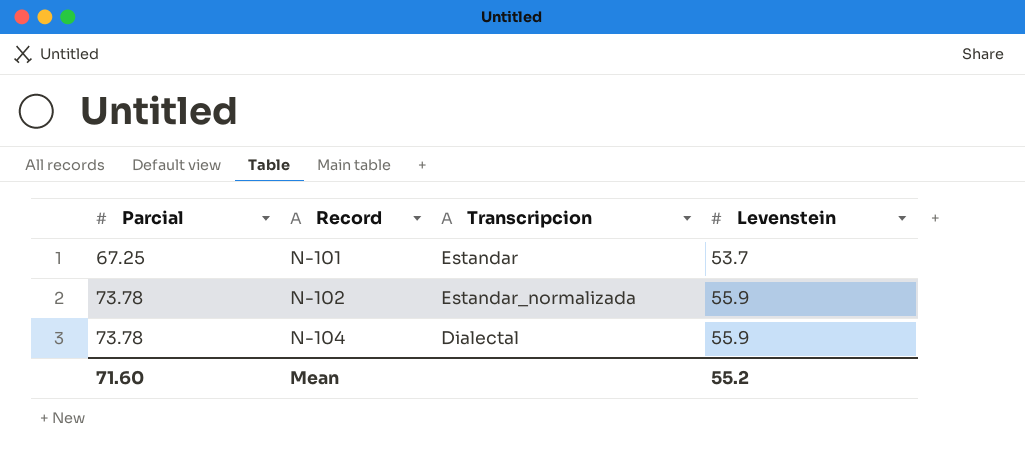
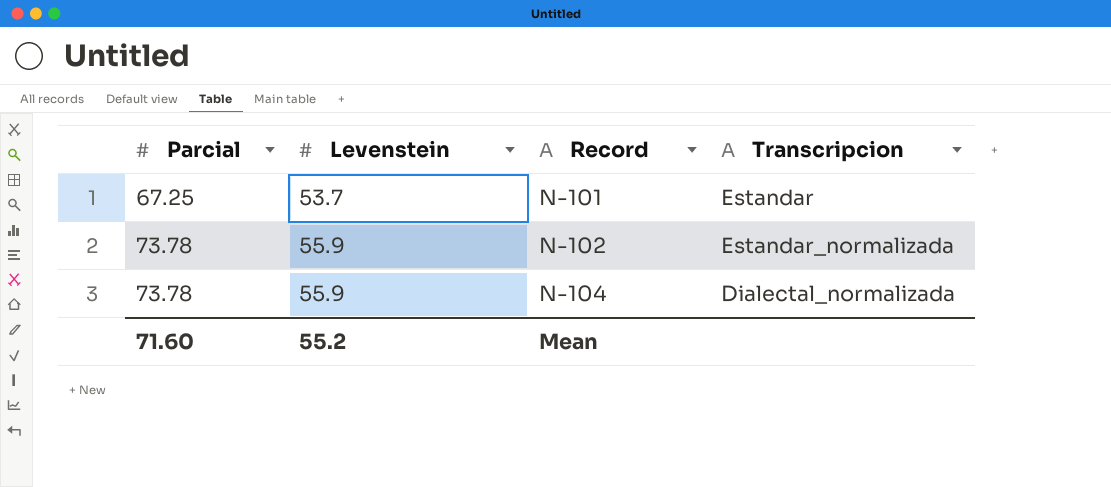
column Levenstein | position: 4 -> 2
N-104 | Transcripcion: Dialectal -> Dialectal_normalizada

